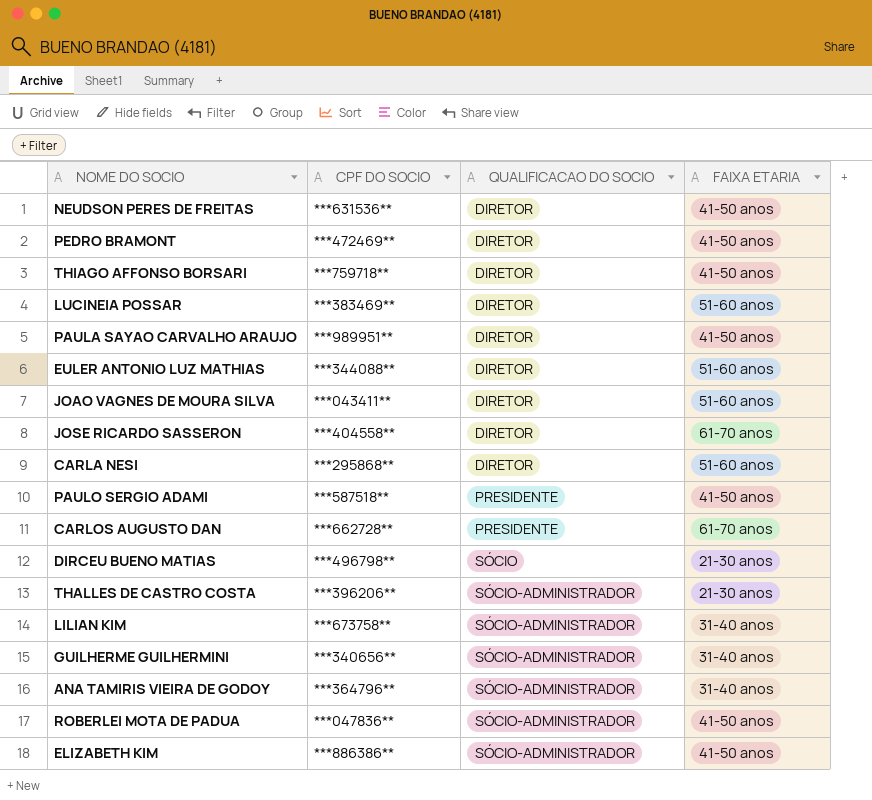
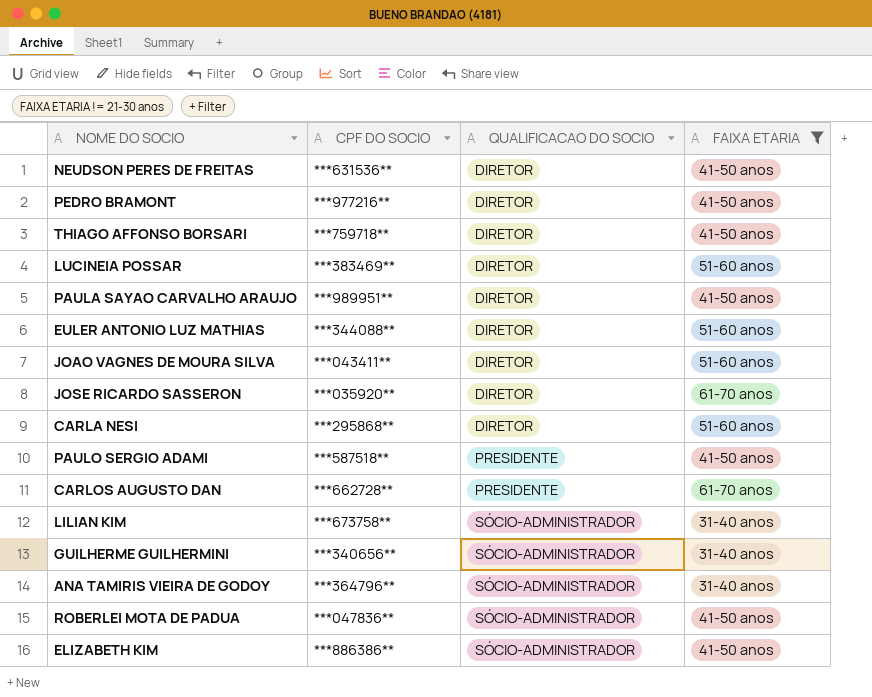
filter: none -> FAIXA ETARIA != 21-30 anos
PEDRO BRAMONT | CPF DO SOCIO: ***472469** -> ***977216**
JOSE RICARDO SASSERON | CPF DO SOCIO: ***404558** -> ***035920**

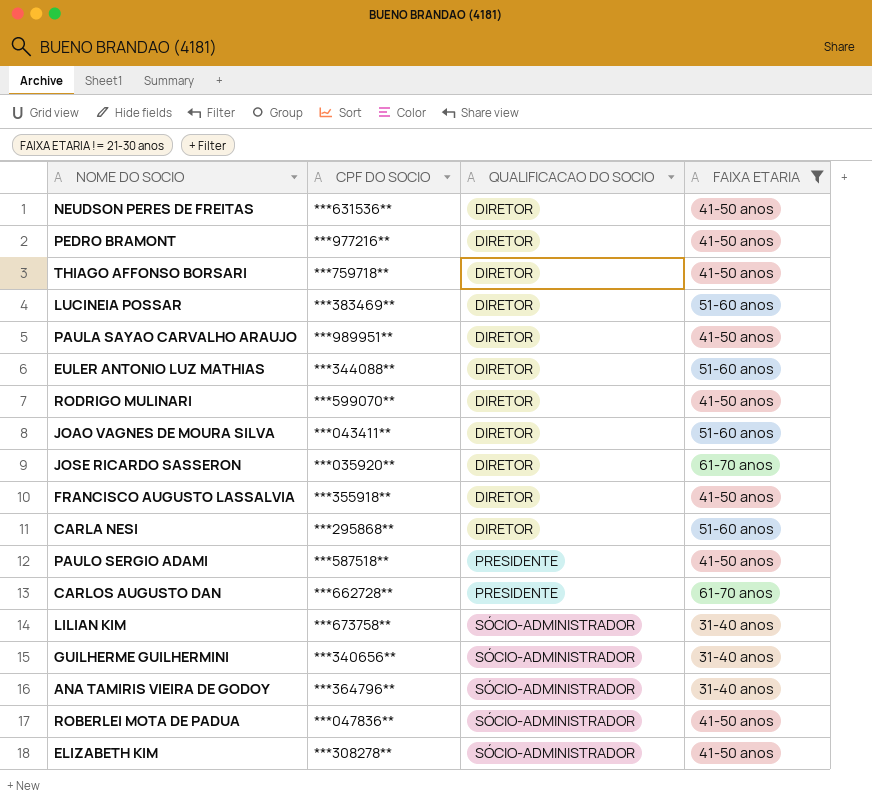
row RODRIGO MULINARI: none -> ***599070** | DIRETOR | 41-50 anos
row FRANCISCO AUGUSTO LASSALVIA: none -> ***355918** | DIRETOR | 41-50 anos
ELIZABETH KIM | CPF DO SOCIO: ***886386** -> ***308278**

